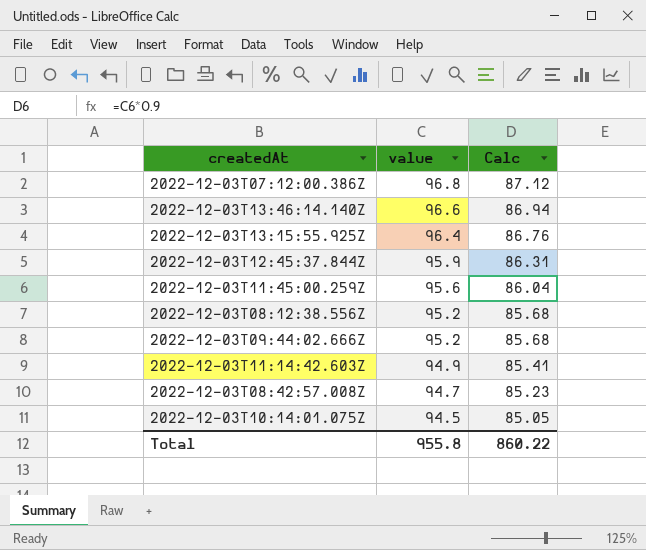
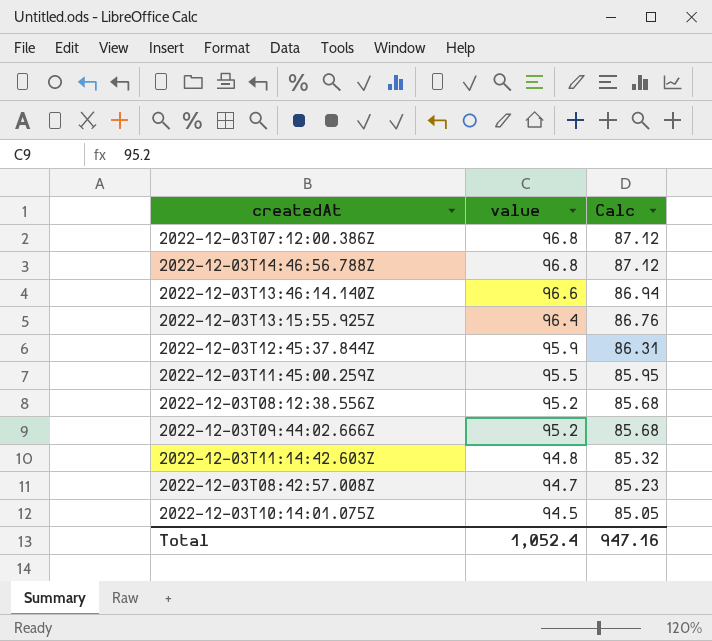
row 2022-12-03T14:46:56.788Z: none -> 96.8 | 87.12
2022-12-03T11:45:00.259Z | value: 95.6 -> 95.5
2022-12-03T11:45:00.259Z | Calc: 86.04 -> 85.95
2022-12-03T11:14:42.603Z | value: 94.9 -> 94.8
2022-12-03T11:14:42.603Z | Calc: 85.41 -> 85.32
Total | value: 955.8 -> 1,052.4
Total | Calc: 860.22 -> 947.16

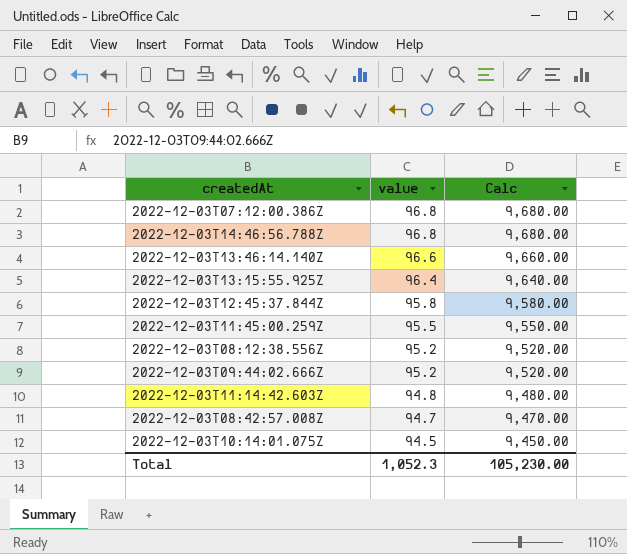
column Calc | formula: [value] * 0.9 -> [value] * 100
2022-12-03T12:45:37.844Z | value: 95.9 -> 95.8
Total | value: 1,052.4 -> 1,052.3
Total | Calc: 947.16 -> 105,230.00

